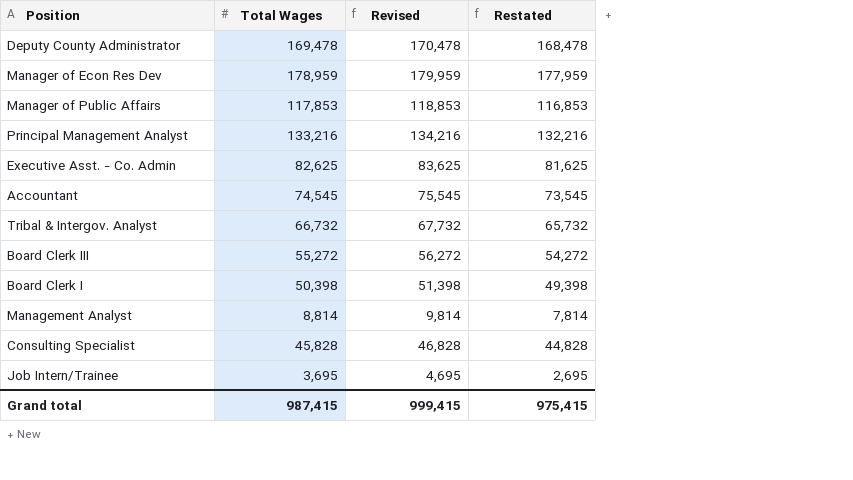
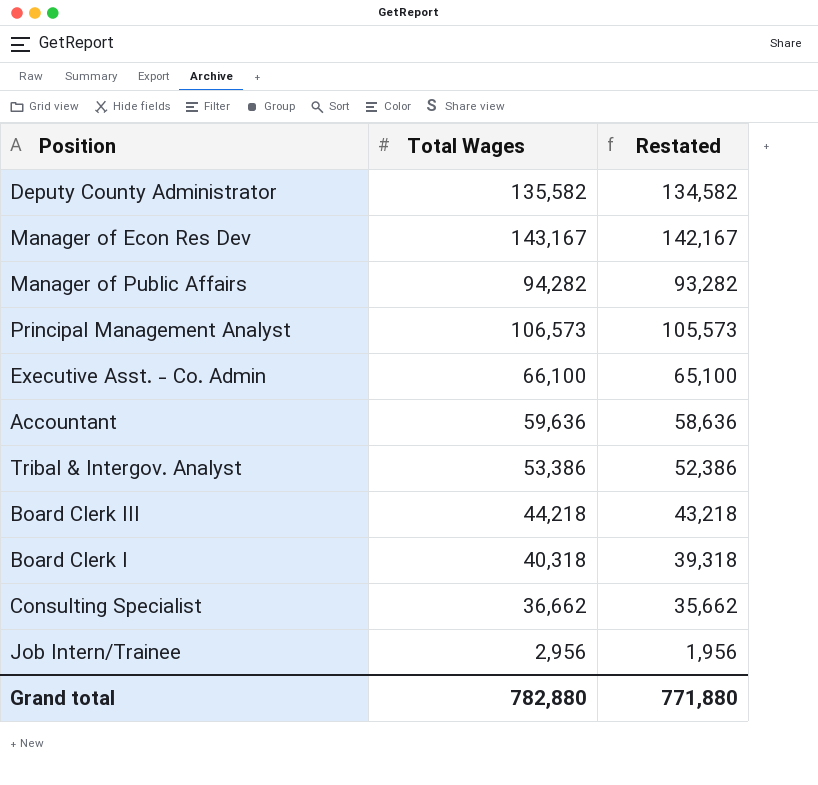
column Revised | formula: [Total Wages] + 1000 -> none
row Management Analyst: 8,814 | 9,814 | 7,814 -> none
Deputy County Administrator | Total Wages: 169,478 -> 135,582
Deputy County Administrator | Restated: 168,478 -> 134,582
Manager of Econ Res Dev | Total Wages: 178,959 -> 143,167
Manager of Econ Res Dev | Restated: 177,959 -> 142,167
Manager of Public Affairs | Total Wages: 117,853 -> 94,282
Manager of Public Affairs | Restated: 116,853 -> 93,282
Principal Management Analyst | Total Wages: 133,216 -> 106,573
Principal Management Analyst | Restated: 132,216 -> 105,573
Executive Asst. - Co. Admin | Total Wages: 82,625 -> 66,100
Executive Asst. - Co. Admin | Restated: 81,625 -> 65,100
Accountant | Total Wages: 74,545 -> 59,636
Accountant | Restated: 73,545 -> 58,636
Tribal & Intergov. Analyst | Total Wages: 66,732 -> 53,386
Tribal & Intergov. Analyst | Restated: 65,732 -> 52,386
Board Clerk III | Total Wages: 55,272 -> 44,218
Board Clerk III | Restated: 54,272 -> 43,218
Board Clerk I | Total Wages: 50,398 -> 40,318
Board Clerk I | Restated: 49,398 -> 39,318
Consulting Specialist | Total Wages: 45,828 -> 36,662
Consulting Specialist | Restated: 44,828 -> 35,662
Job Intern/Trainee | Total Wages: 3,695 -> 2,956
Job Intern/Trainee | Restated: 2,695 -> 1,956
Grand total | Total Wages: 987,415 -> 782,880
Grand total | Restated: 975,415 -> 771,880

